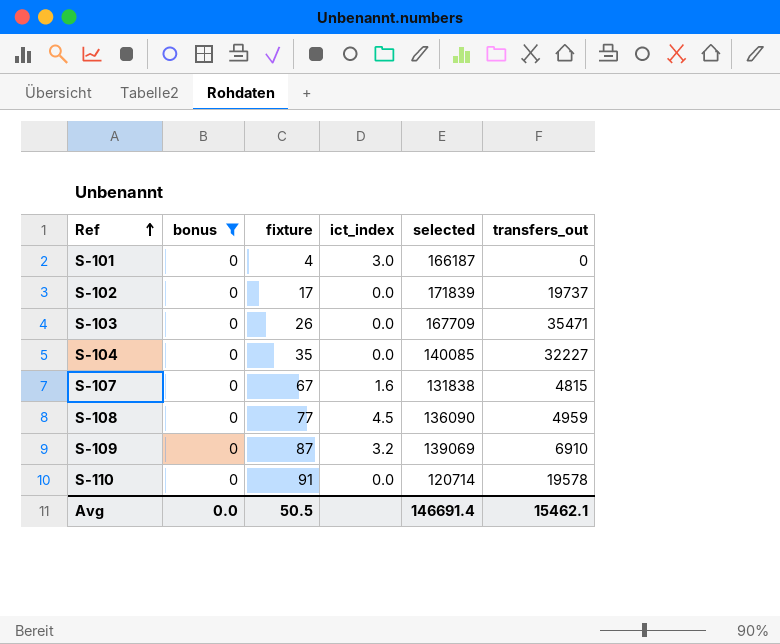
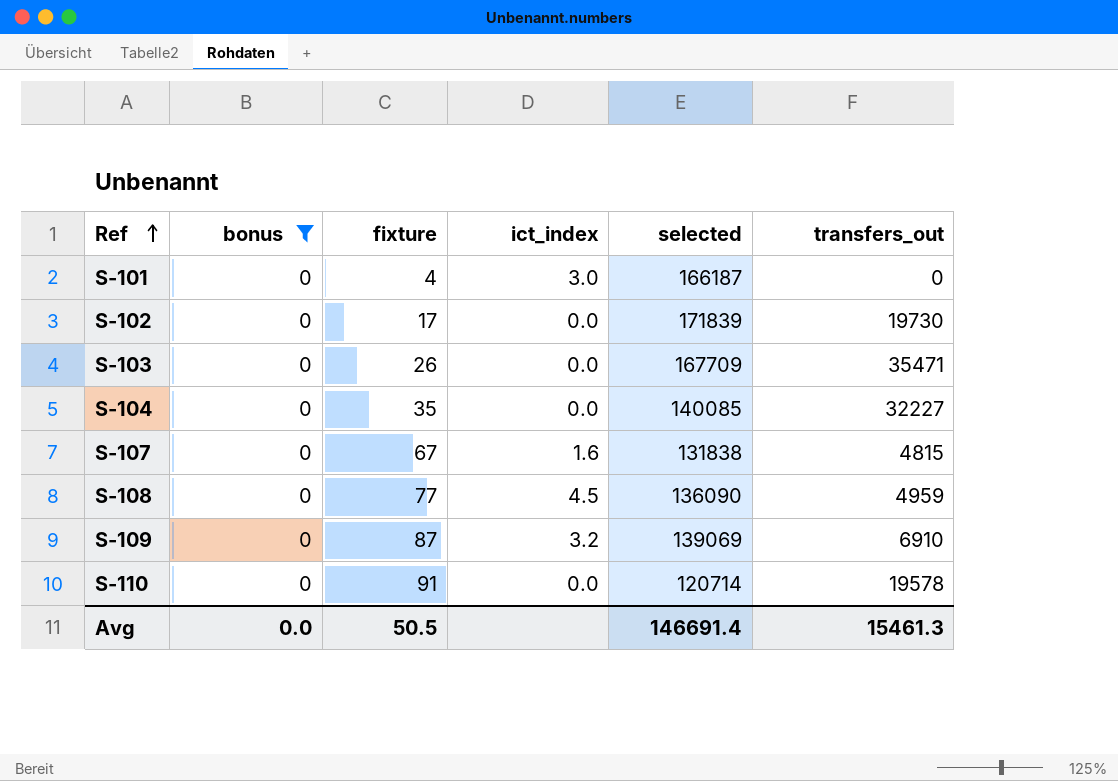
S-102 | transfers_out: 19737 -> 19730
Avg | transfers_out: 15462.1 -> 15461.3

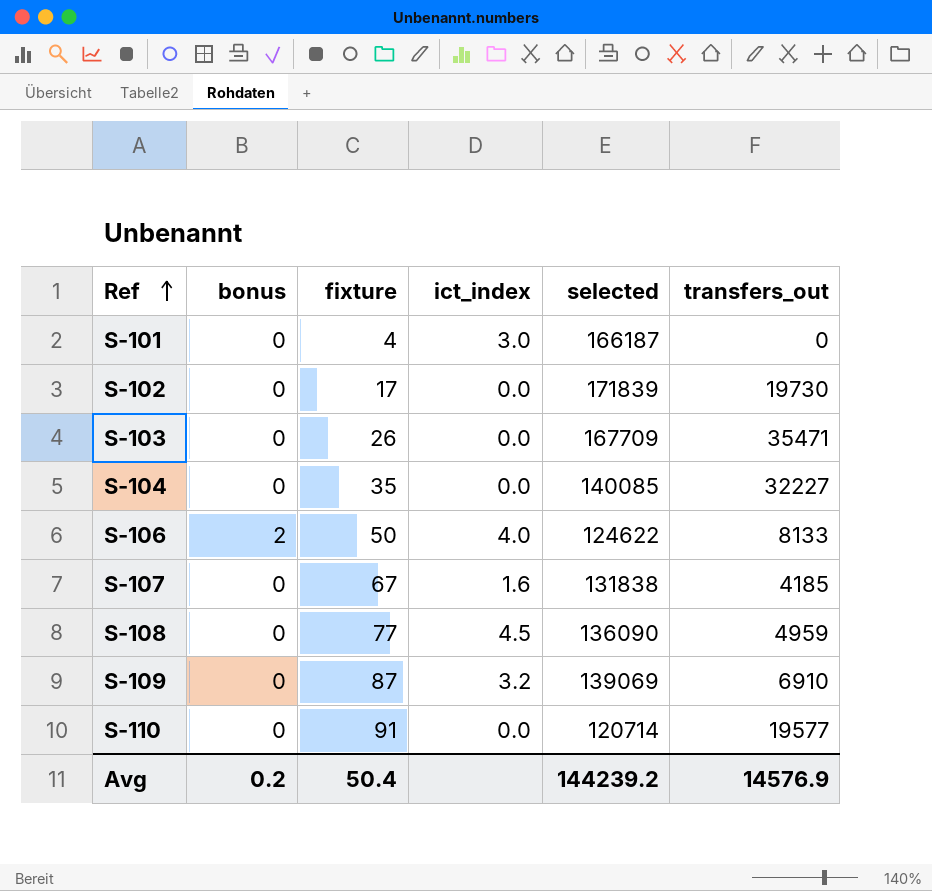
filter: bonus = 0 -> none
S-107 | transfers_out: 4815 -> 4185
S-110 | transfers_out: 19578 -> 19577
Avg | bonus: 0.0 -> 0.2
Avg | fixture: 50.5 -> 50.4
Avg | selected: 146691.4 -> 144239.2
Avg | transfers_out: 15461.3 -> 14576.9

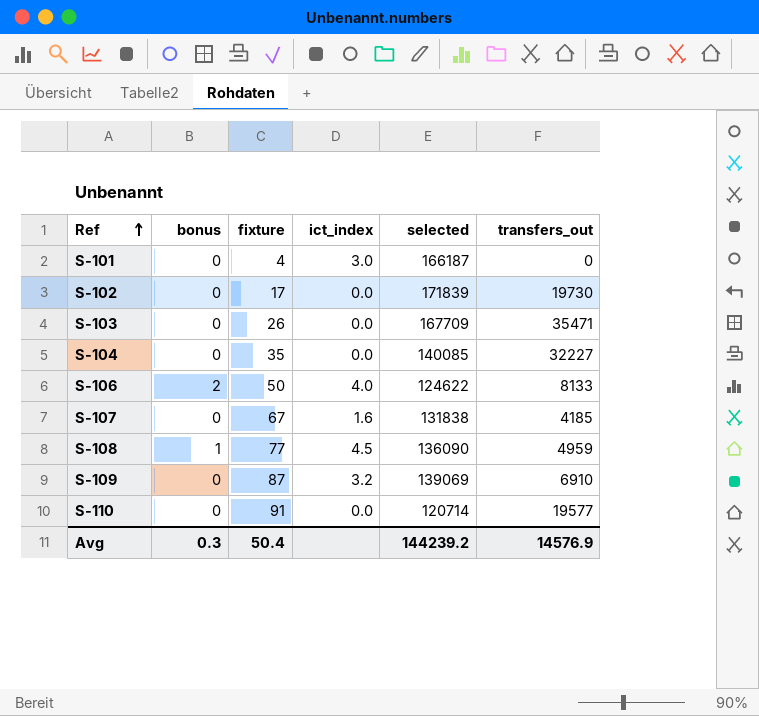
S-108 | bonus: 0 -> 1
Avg | bonus: 0.2 -> 0.3

